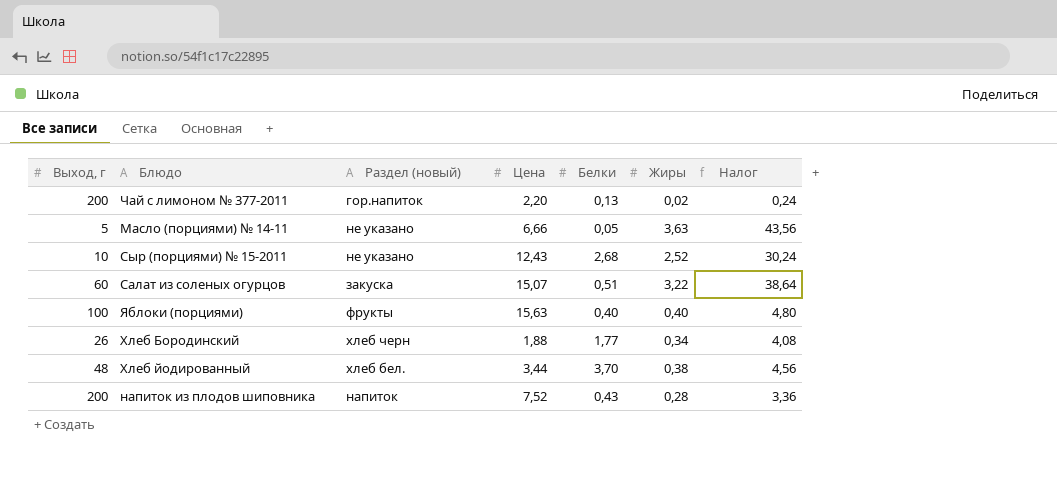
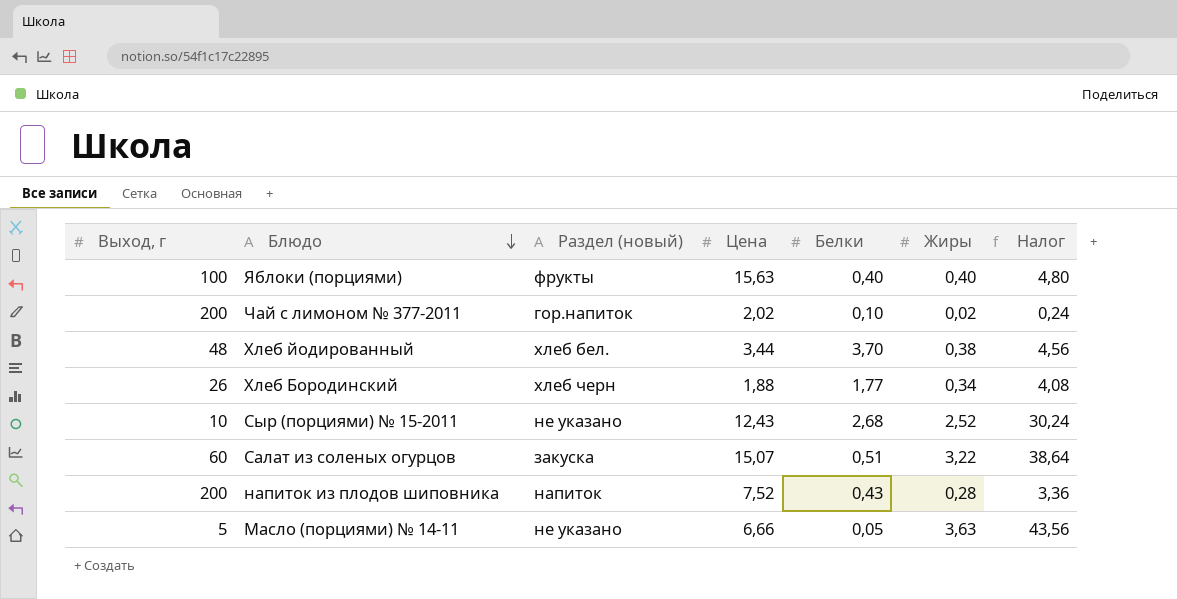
row order: none -> Блюдо descending
Чай с лимоном № 377-2011 | Цена: 2,20 -> 2,02
Чай с лимоном № 377-2011 | Белки: 0,13 -> 0,10

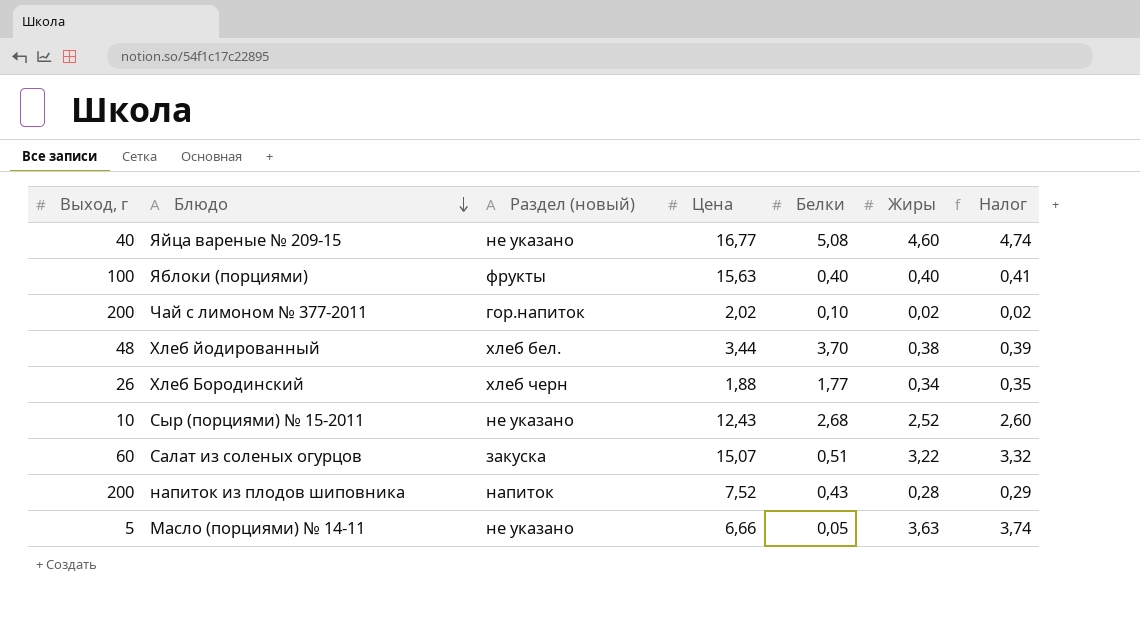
column Налог | formula: [Жиры] * 12 -> [Жиры] * 1,03
row Яйца вареные № 209-15: none -> 40 | не указано | 16,77 | 5,08 | 4,60 | 4,74

